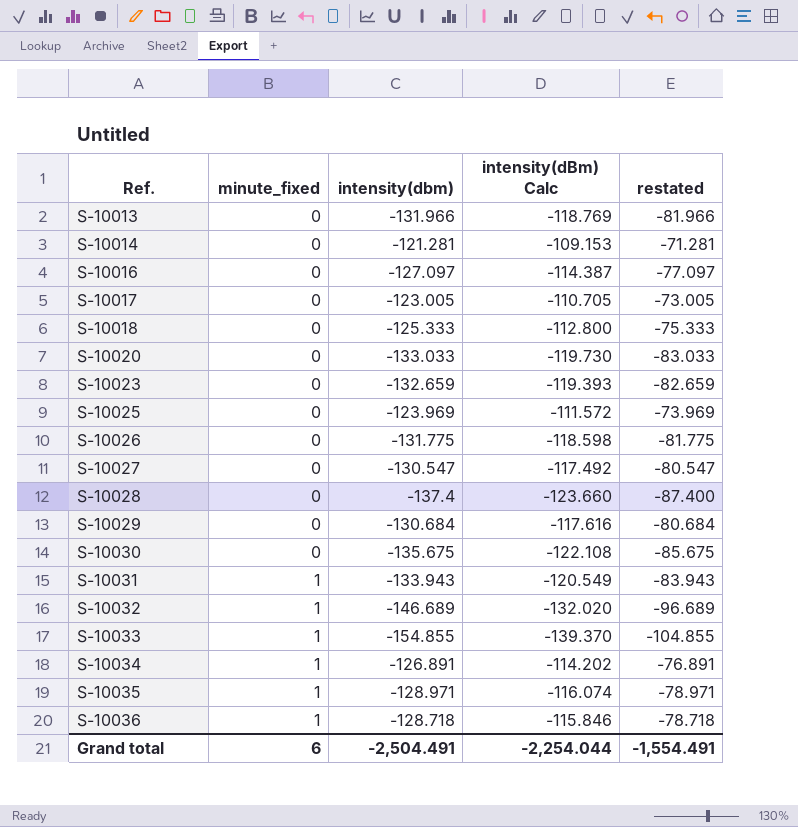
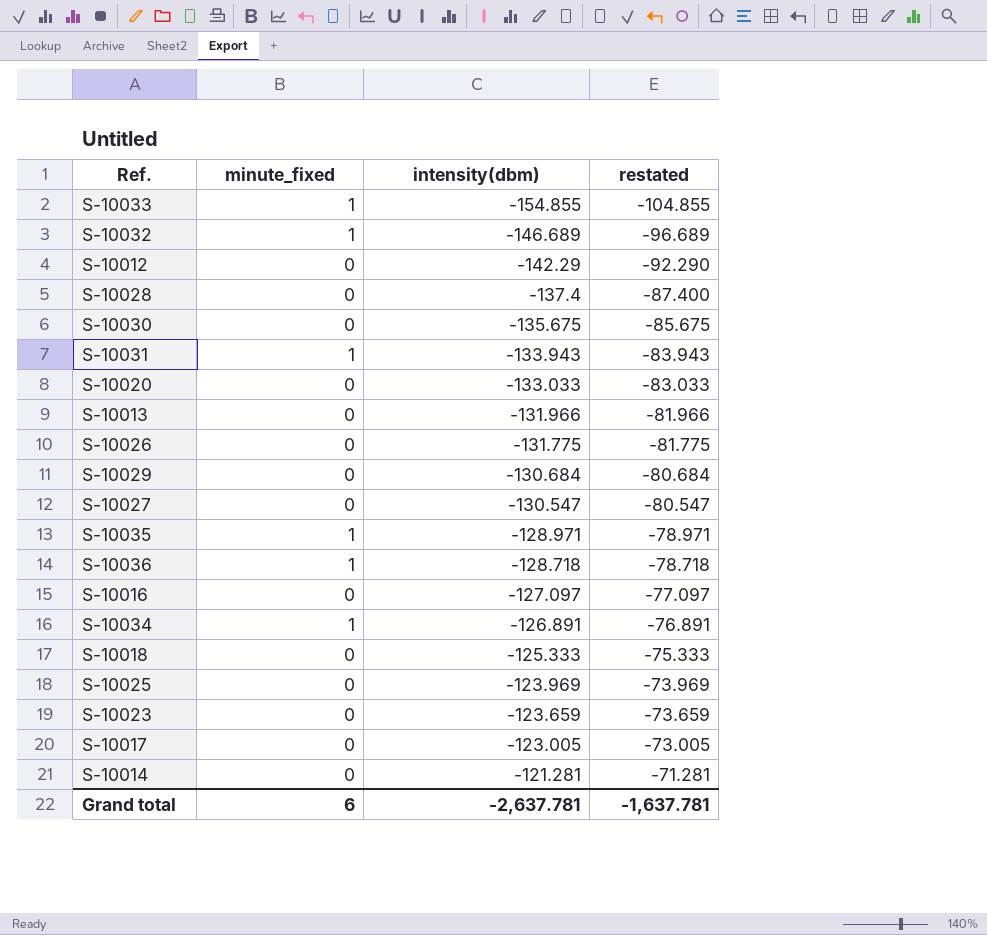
row order: Ref. ascending -> intensity(dbm) ascending
column intensity(dBm) Calc | formula: [intensity(dbm)] * 0.9 -> none
row S-10012: none -> 0 | -142.29 | -92.290
S-10023 | intensity(dbm): -132.659 -> -123.659
S-10023 | restated: -82.659 -> -73.659
Grand total | intensity(dbm): -2,504.491 -> -2,637.781
Grand total | restated: -1,554.491 -> -1,637.781

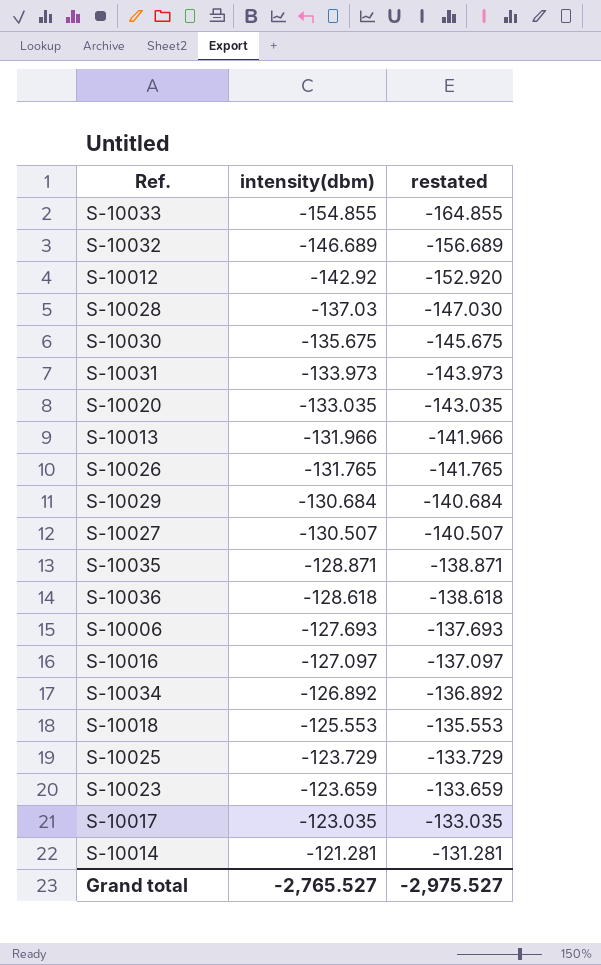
column minute_fixed | position: 2 -> none
column restated | formula: [intensity(dbm)] + 50 -> [intensity(dbm)] - 10
S-10012 | intensity(dbm): -142.29 -> -142.92
S-10028 | intensity(dbm): -137.4 -> -137.03
S-10031 | intensity(dbm): -133.943 -> -133.973
S-10020 | intensity(dbm): -133.033 -> -133.035
S-10026 | intensity(dbm): -131.775 -> -131.765
S-10027 | intensity(dbm): -130.547 -> -130.507
S-10035 | intensity(dbm): -128.971 -> -128.871
S-10036 | intensity(dbm): -128.718 -> -128.618
row S-10006: none -> -127.693 | -137.693
S-10034 | intensity(dbm): -126.891 -> -126.892
S-10018 | intensity(dbm): -125.333 -> -125.553
S-10025 | intensity(dbm): -123.969 -> -123.729
S-10017 | intensity(dbm): -123.005 -> -123.035
Grand total | intensity(dbm): -2,637.781 -> -2,765.527
Grand total | restated: -1,637.781 -> -2,975.527

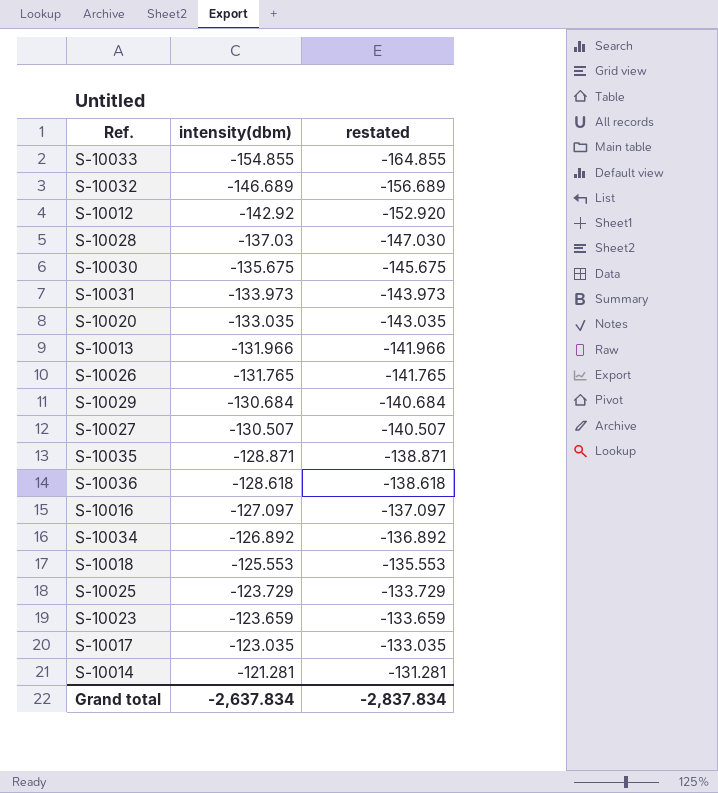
row S-10006: -127.693 | -137.693 -> none
Grand total | intensity(dbm): -2,765.527 -> -2,637.834
Grand total | restated: -2,975.527 -> -2,837.834

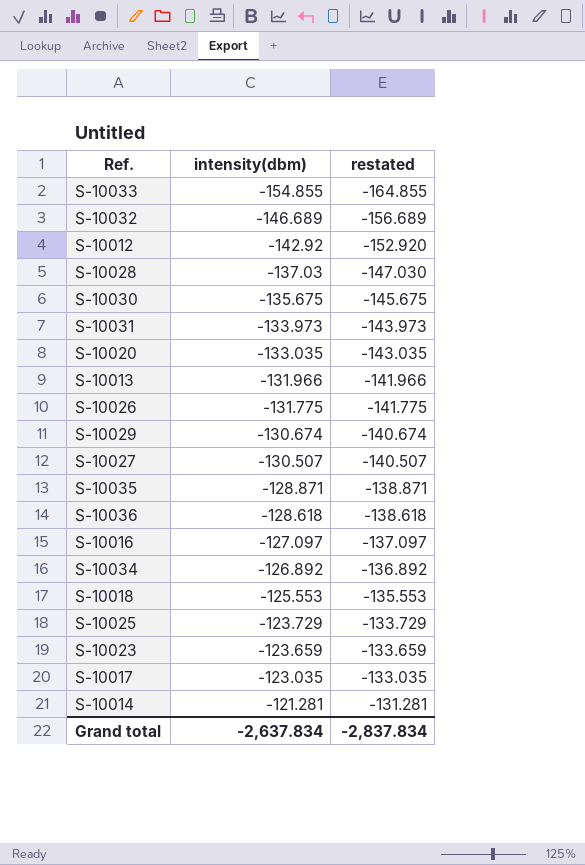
S-10026 | intensity(dbm): -131.765 -> -131.775
S-10026 | restated: -141.765 -> -141.775
S-10029 | intensity(dbm): -130.684 -> -130.674
S-10029 | restated: -140.684 -> -140.674

